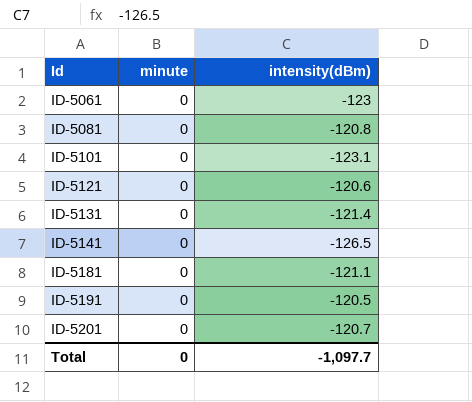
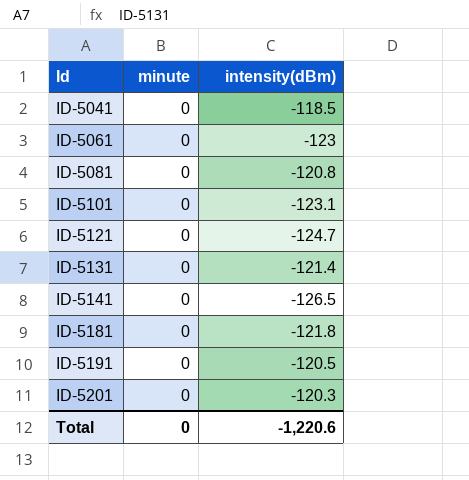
row ID-5041: none -> 0 | -118.5
ID-5121 | intensity(dBm): -120.6 -> -124.7
ID-5181 | intensity(dBm): -121.1 -> -121.8
ID-5201 | intensity(dBm): -120.7 -> -120.3
Total | intensity(dBm): -1,097.7 -> -1,220.6

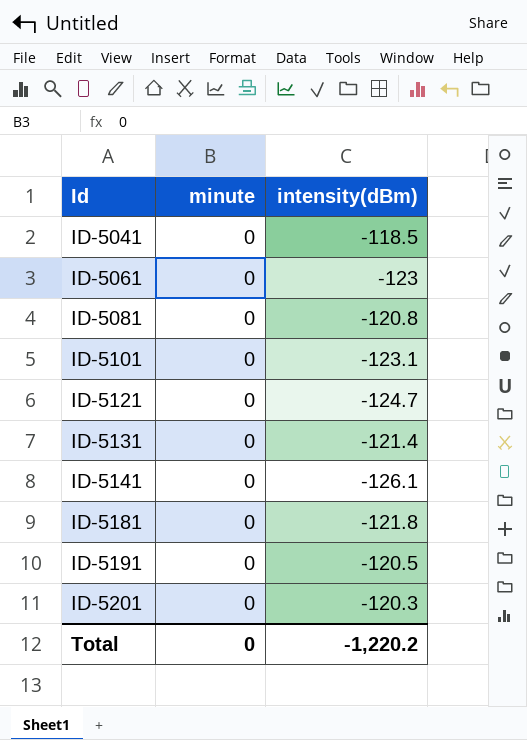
ID-5141 | intensity(dBm): -126.5 -> -126.1
Total | intensity(dBm): -1,220.6 -> -1,220.2

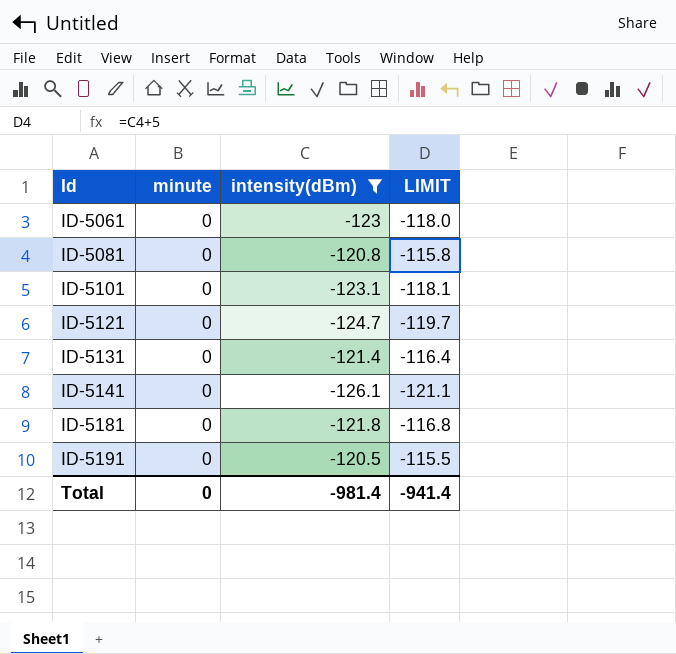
filter: none -> intensity(dBm) <= -120.5
column LIMIT | formula: none -> [intensity(dBm)] + 5
Total | intensity(dBm): -1,220.2 -> -981.4

